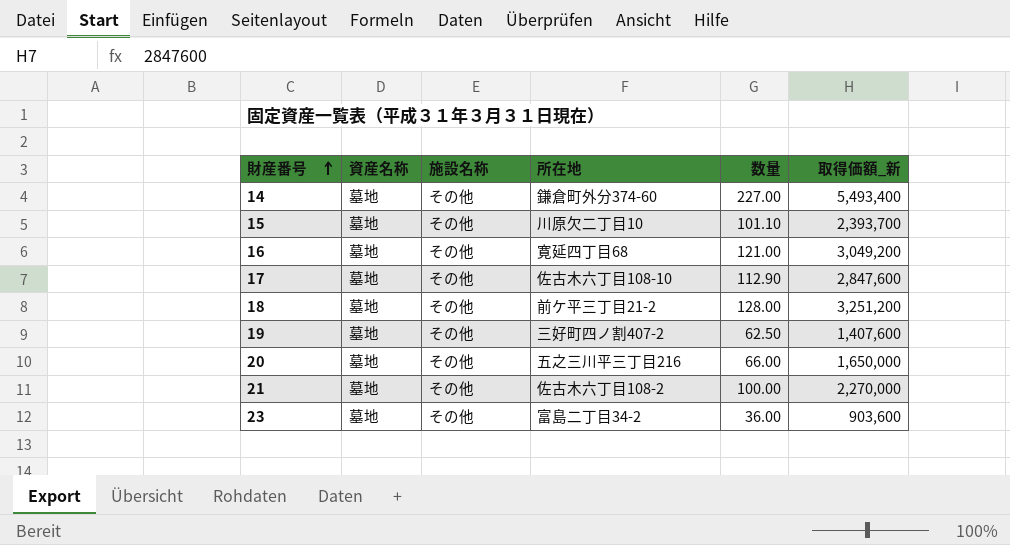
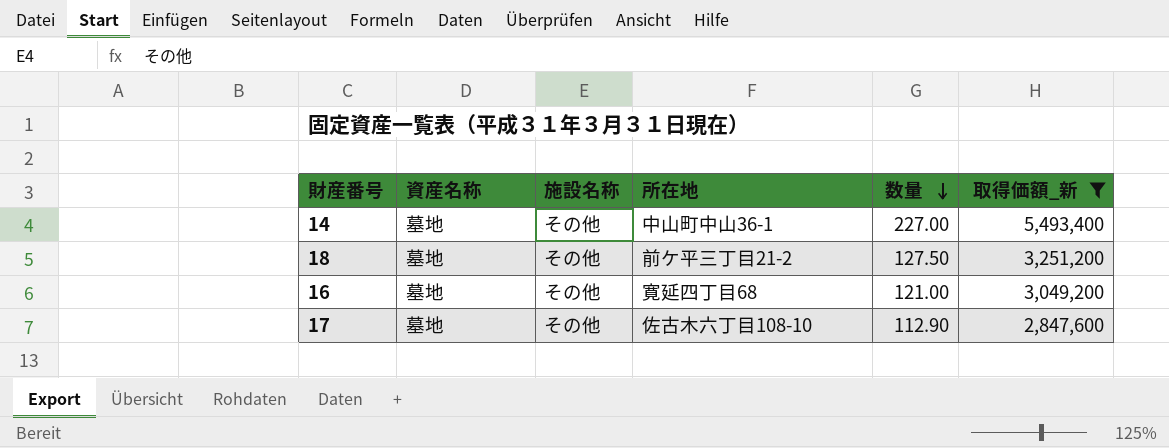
filter: none -> 取得価額_新 >= 2,847,600
row order: 財産番号 ascending -> 数量 descending
14 | 所在地: 鎌倉町外分374-60 -> 中山町中山36-1
18 | 数量: 128.00 -> 127.50

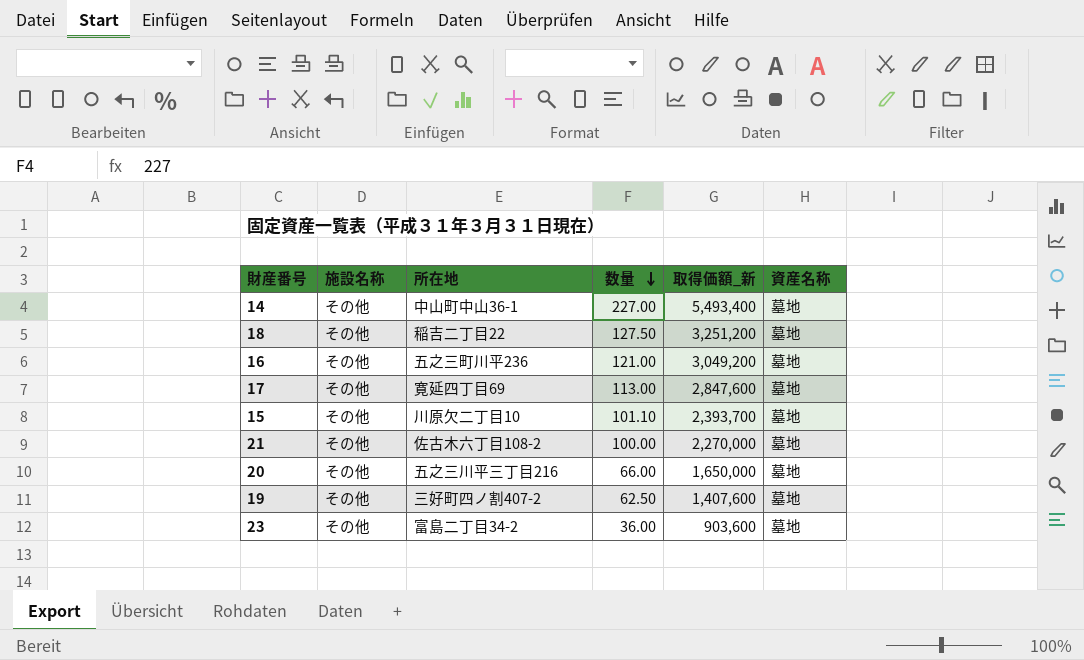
filter: 取得価額_新 >= 2,847,600 -> none
column 資産名称 | position: 2 -> 6
18 | 所在地: 前ケ平三丁目21-2 -> 稲吉二丁目22
16 | 所在地: 寛延四丁目68 -> 五之三町川平236
17 | 所在地: 佐古木六丁目108-10 -> 寛延四丁目69
17 | 数量: 112.90 -> 113.00

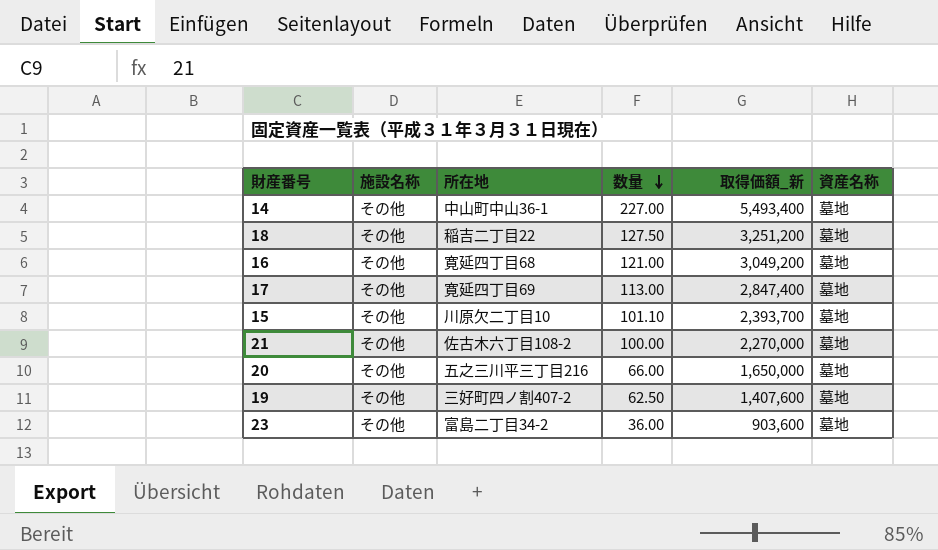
16 | 所在地: 五之三町川平236 -> 寛延四丁目68
17 | 取得価額_新: 2,847,600 -> 2,847,400

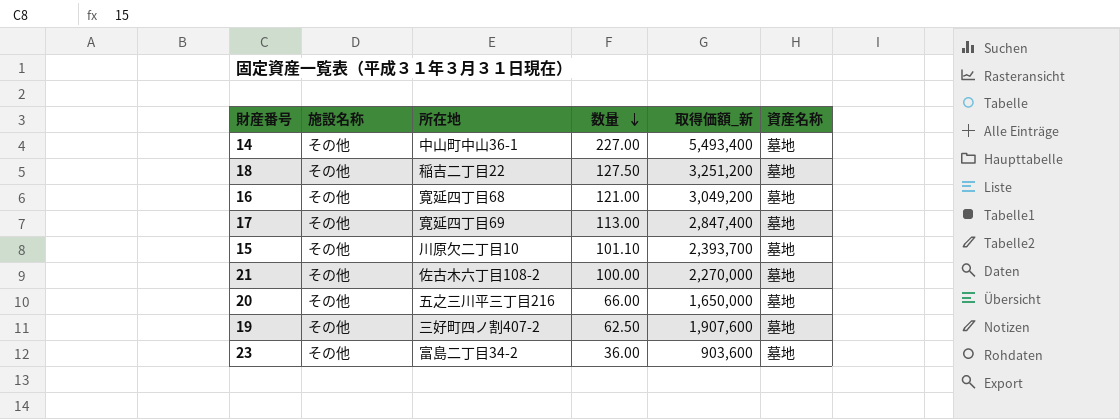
19 | 取得価額_新: 1,407,600 -> 1,907,600

